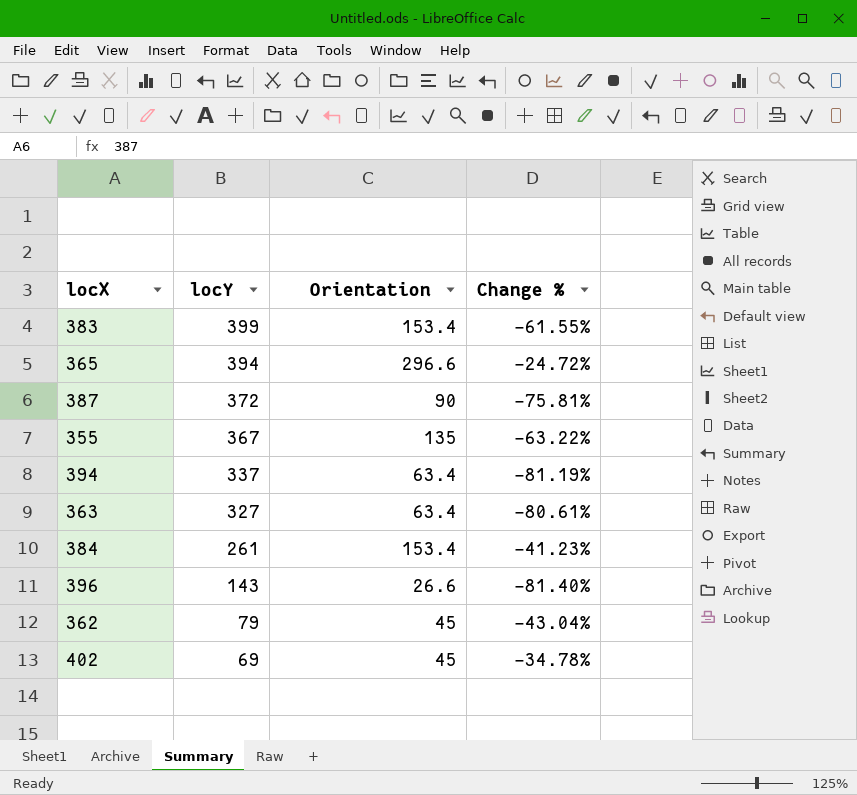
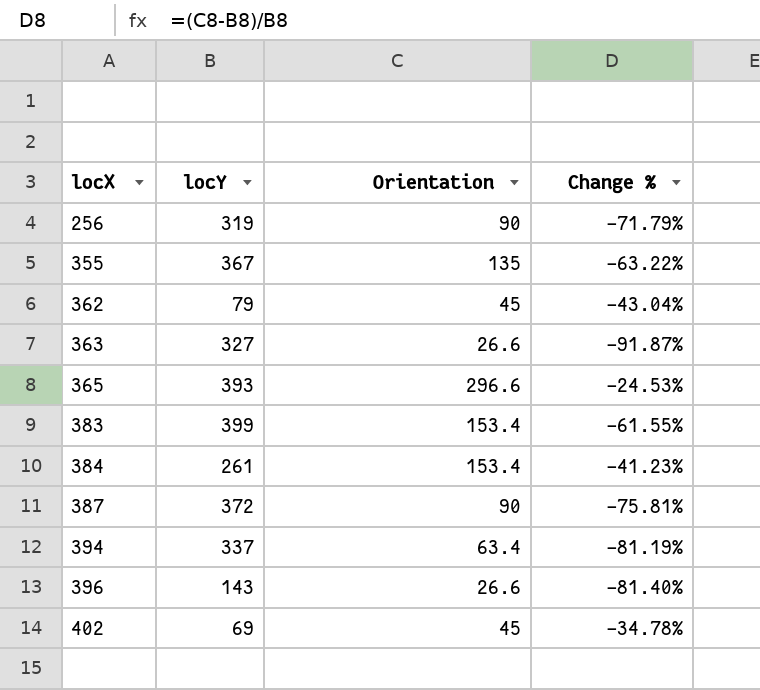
row order: locY descending -> locX ascending
row 256: none -> 319 | 90 | -71.79%
363 | Orientation: 63.4 -> 26.6
363 | Change %: -80.61% -> -91.87%
365 | locY: 394 -> 393
365 | Change %: -24.72% -> -24.53%

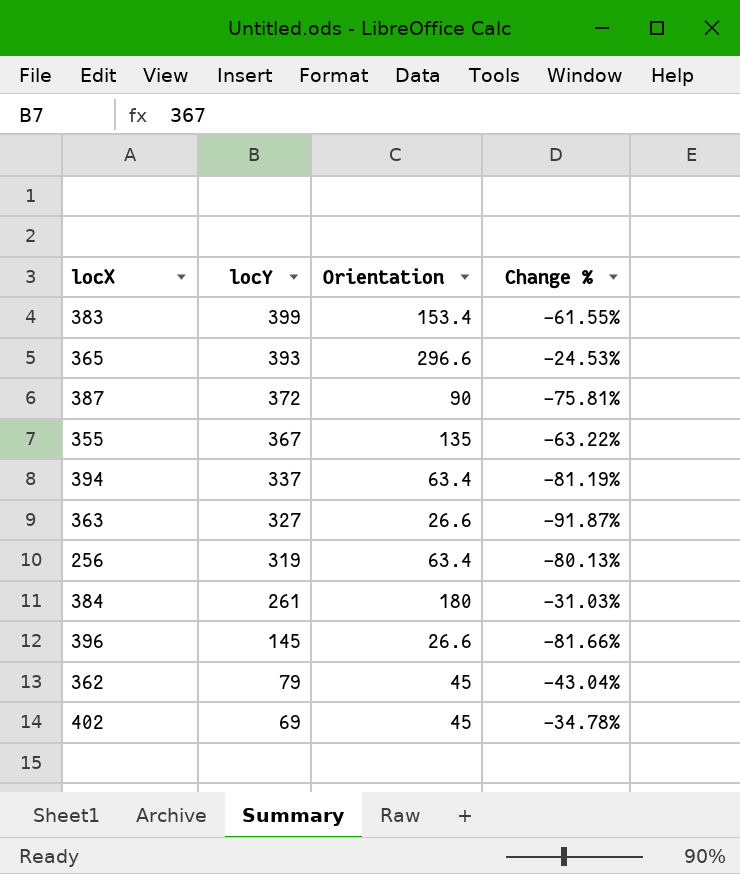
row order: locX ascending -> locY descending
256 | Orientation: 90 -> 63.4
256 | Change %: -71.79% -> -80.13%
384 | Orientation: 153.4 -> 180
384 | Change %: -41.23% -> -31.03%
396 | locY: 143 -> 145
396 | Change %: -81.40% -> -81.66%

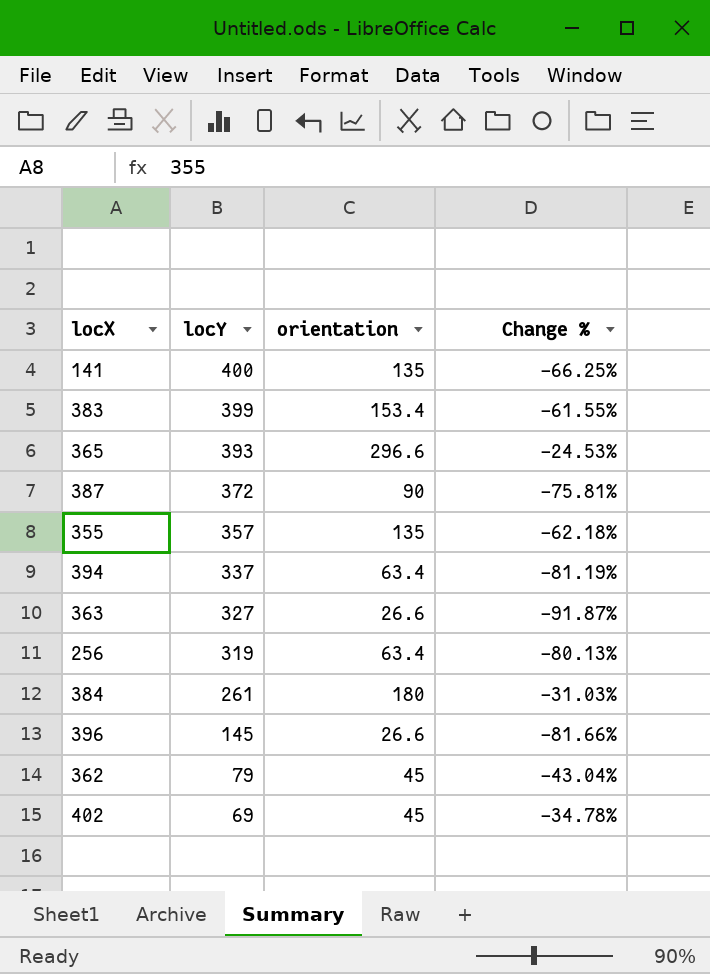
column name: Orientation -> orientation
row 141: none -> 400 | 135 | -66.25%
355 | locY: 367 -> 357
355 | Change %: -63.22% -> -62.18%

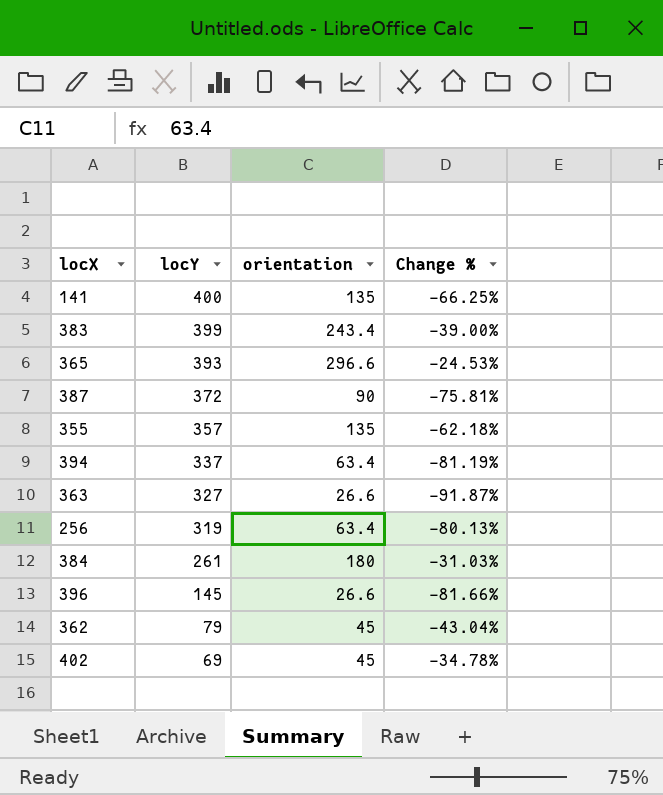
383 | orientation: 153.4 -> 243.4
383 | Change %: -61.55% -> -39.00%

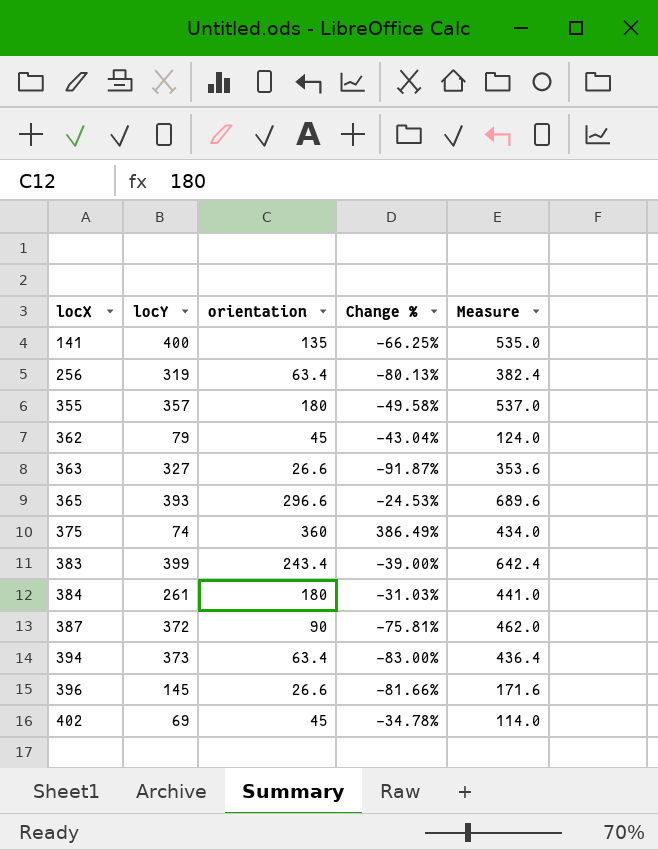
row order: locY descending -> locX ascending
column Measure | formula: none -> [locY] + [orientation]
355 | orientation: 135 -> 180
355 | Change %: -62.18% -> -49.58%
row 375: none -> 74 | 360 | 386.49% | 434.0
394 | locY: 337 -> 373
394 | Change %: -81.19% -> -83.00%

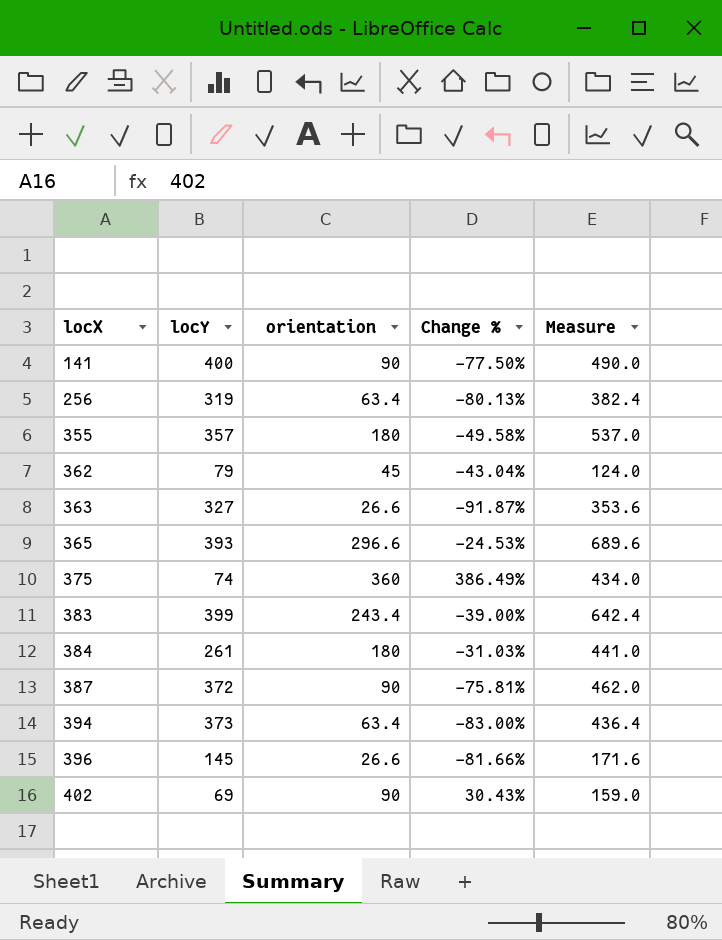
141 | orientation: 135 -> 90
141 | Change %: -66.25% -> -77.50%
141 | Measure: 535.0 -> 490.0
402 | orientation: 45 -> 90
402 | Change %: -34.78% -> 30.43%
402 | Measure: 114.0 -> 159.0

